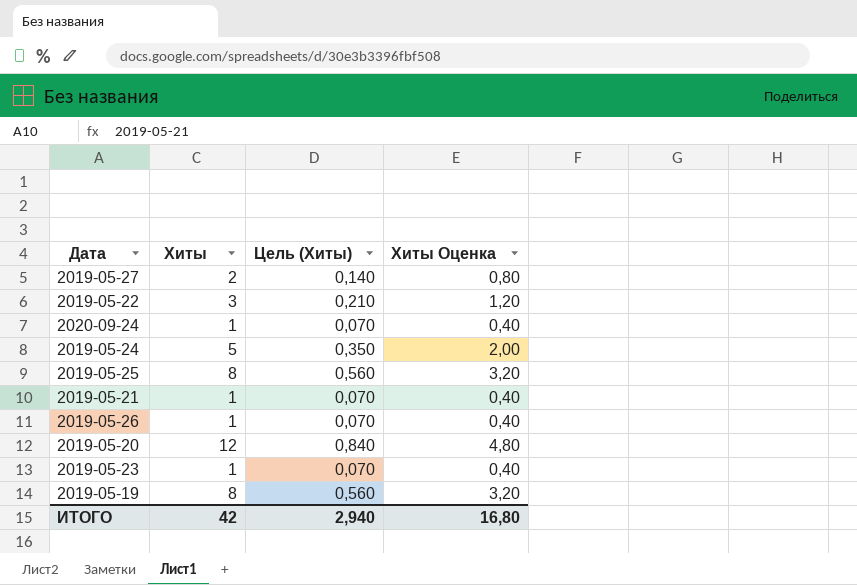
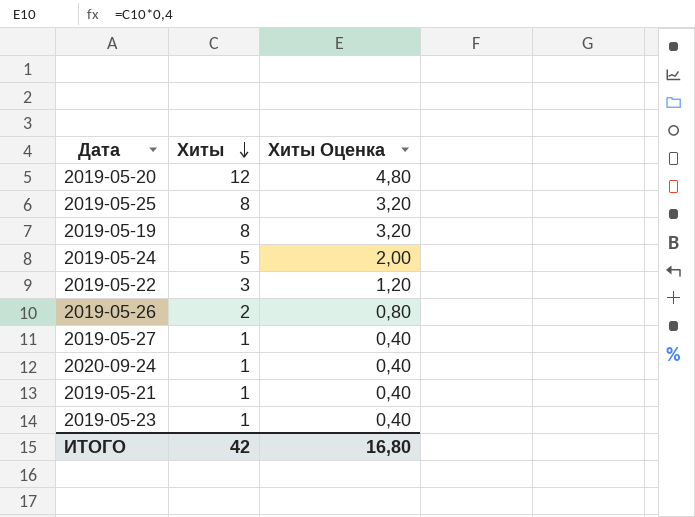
row order: none -> Хиты descending
column Цель (Хиты) | formula: [Хиты] * 0,07 -> none
2019-05-26 | Хиты: 1 -> 2
2019-05-26 | Хиты Оценка: 0,40 -> 0,80
2019-05-27 | Хиты: 2 -> 1
2019-05-27 | Хиты Оценка: 0,80 -> 0,40

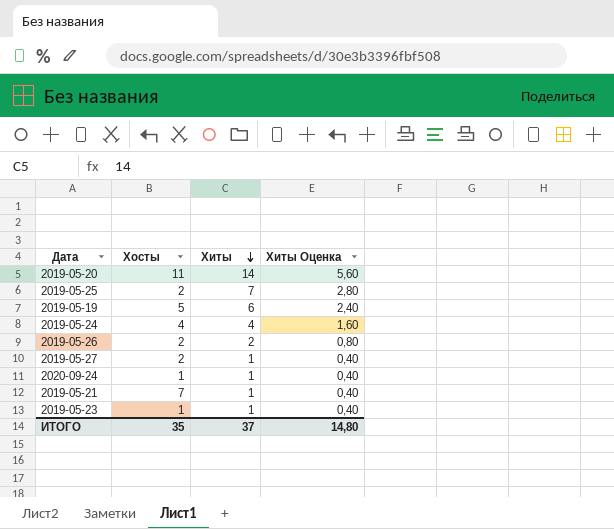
column Хосты | position: none -> 2
row 2019-05-22: 3 | 1,20 -> none
2019-05-20 | Хиты: 12 -> 14
2019-05-20 | Хиты Оценка: 4,80 -> 5,60
2019-05-25 | Хиты: 8 -> 7
2019-05-25 | Хиты Оценка: 3,20 -> 2,80
2019-05-19 | Хиты: 8 -> 6
2019-05-19 | Хиты Оценка: 3,20 -> 2,40
2019-05-24 | Хиты: 5 -> 4
2019-05-24 | Хиты Оценка: 2,00 -> 1,60
ИТОГО | Хиты: 42 -> 37
ИТОГО | Хиты Оценка: 16,80 -> 14,80

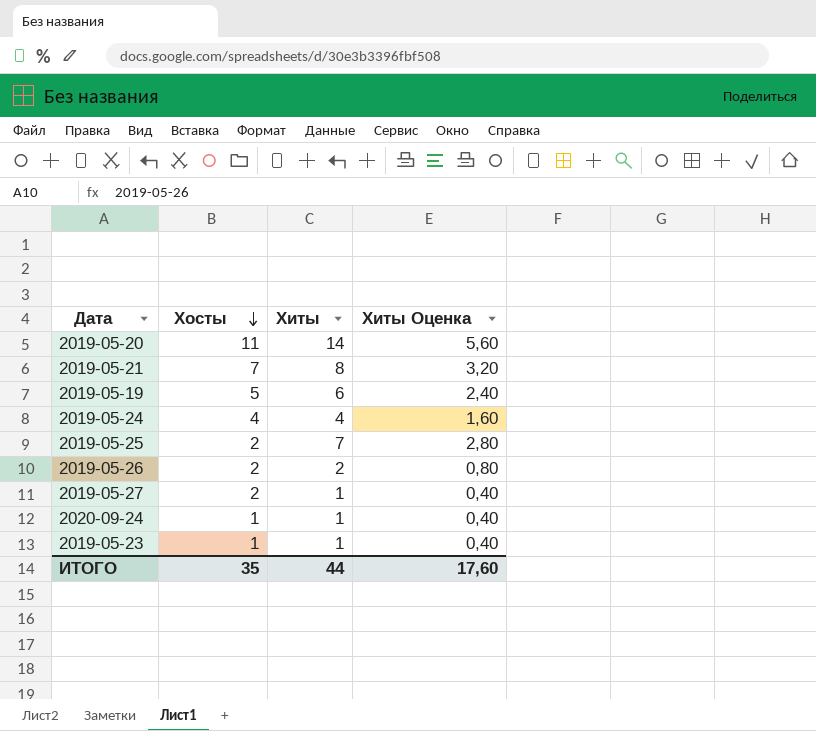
row order: Хиты descending -> Хосты descending
2019-05-21 | Хиты: 1 -> 8
2019-05-21 | Хиты Оценка: 0,40 -> 3,20
ИТОГО | Хиты: 37 -> 44
ИТОГО | Хиты Оценка: 14,80 -> 17,60

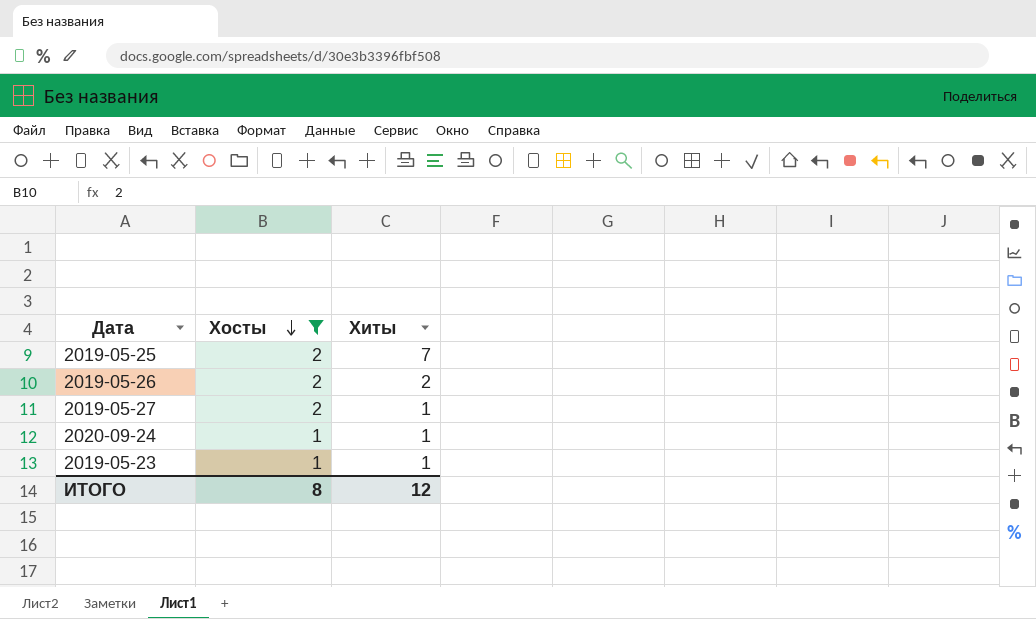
filter: none -> Хосты <= 2
column Хиты Оценка | formula: [Хиты] * 0,4 -> none
ИТОГО | Хосты: 35 -> 8
ИТОГО | Хиты: 44 -> 12

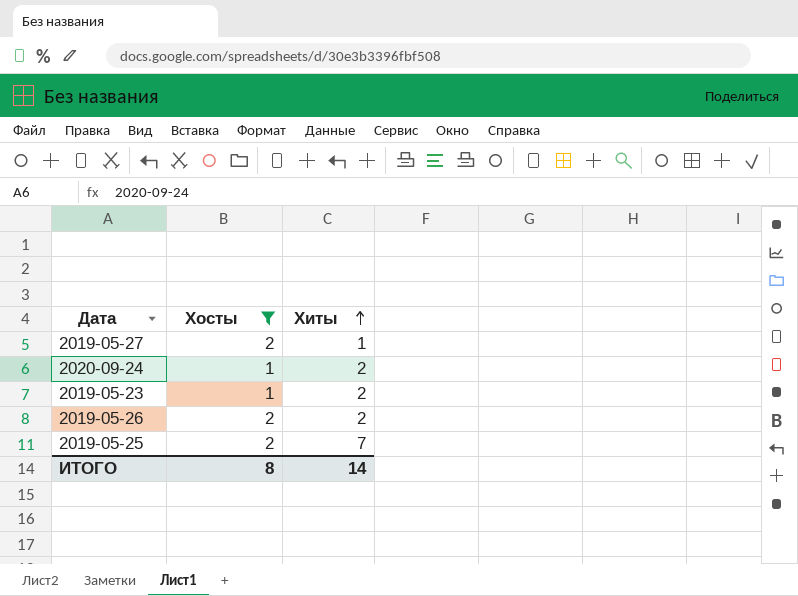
row order: Хосты descending -> Хиты ascending
2020-09-24 | Хиты: 1 -> 2
2019-05-23 | Хиты: 1 -> 2
ИТОГО | Хиты: 12 -> 14

